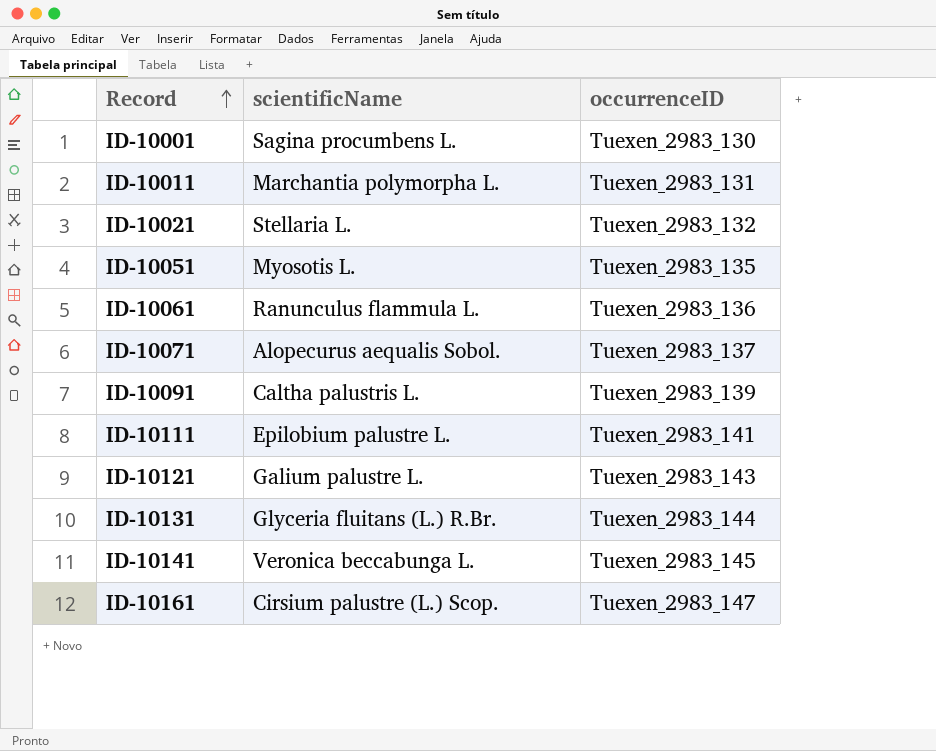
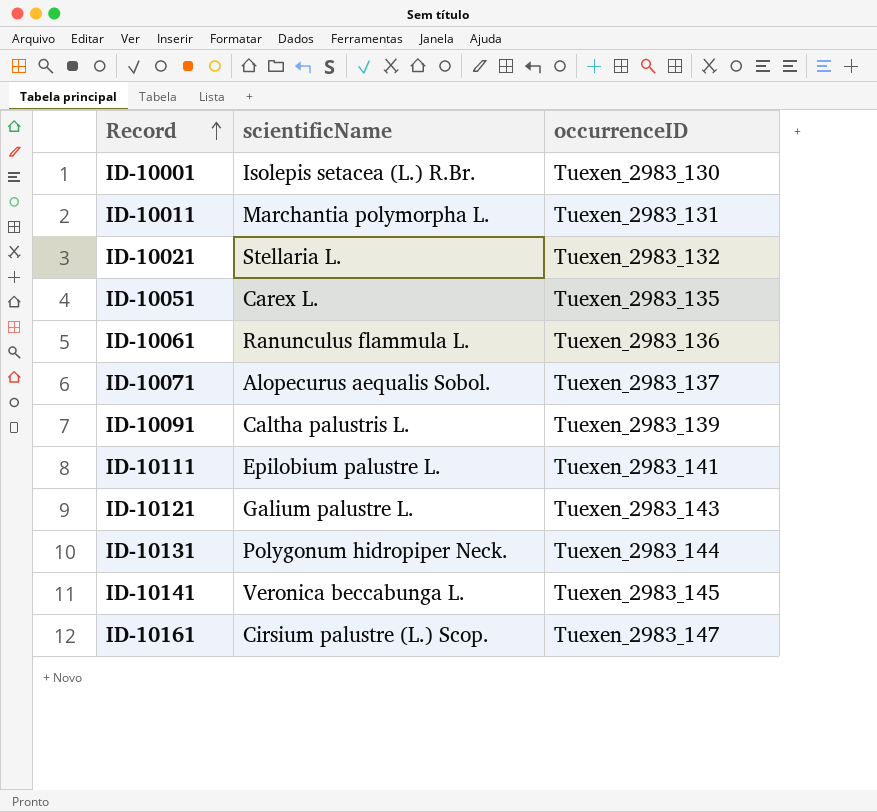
ID-10001 | scientificName: Sagina procumbens L. -> Isolepis setacea (L.) R.Br.
ID-10051 | scientificName: Myosotis L. -> Carex L.
ID-10131 | scientificName: Glyceria fluitans (L.) R.Br. -> Polygonum hidropiper Neck.

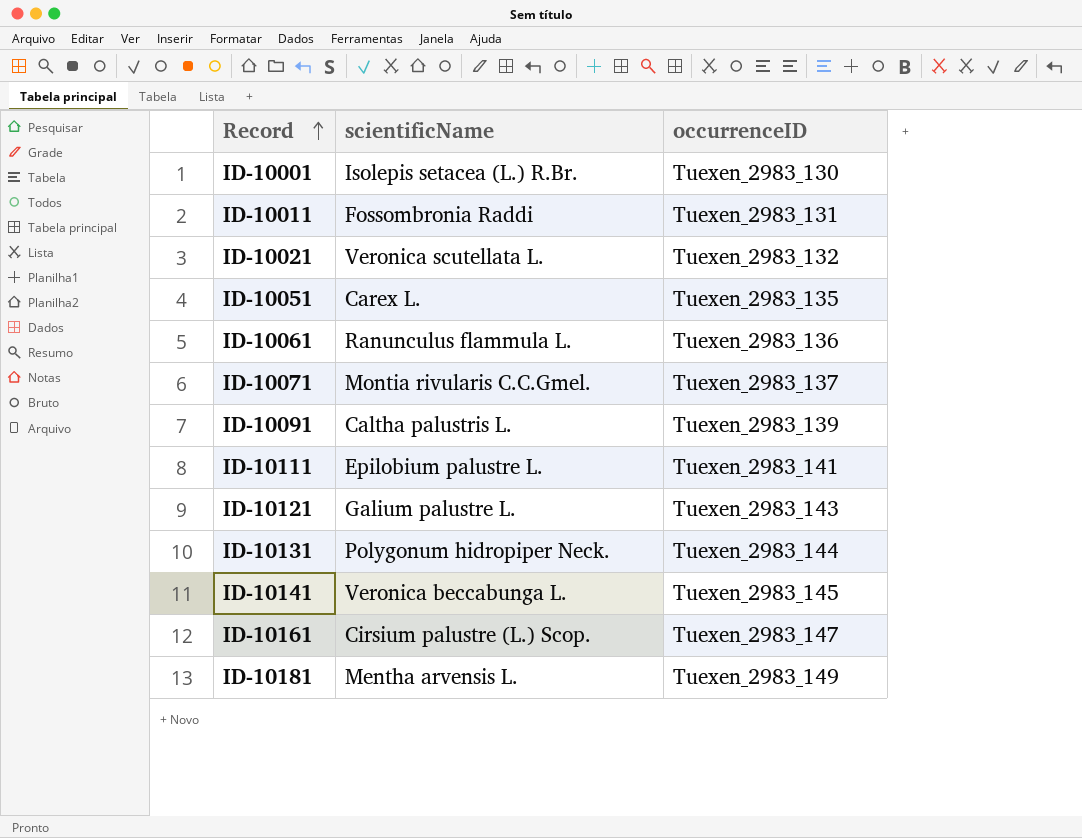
ID-10011 | scientificName: Marchantia polymorpha L. -> Fossombronia Raddi
ID-10021 | scientificName: Stellaria L. -> Veronica scutellata L.
ID-10071 | scientificName: Alopecurus aequalis Sobol. -> Montia rivularis C.C.Gmel.
row ID-10181: none -> Mentha arvensis L. | Tuexen_2983_149

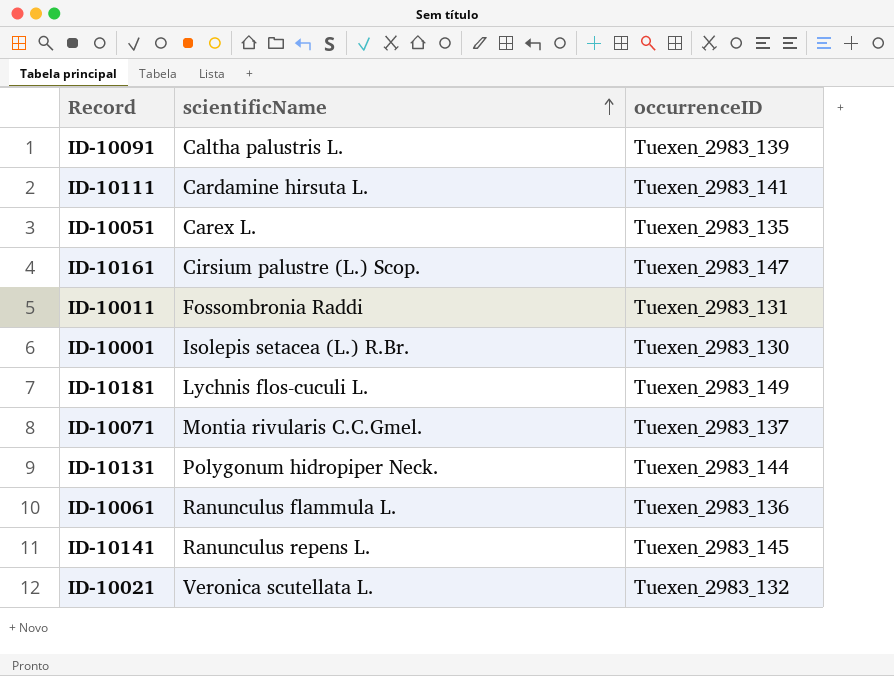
row order: Record ascending -> scientificName ascending
row ID-10121: Galium palustre L. | Tuexen_2983_143 -> none
ID-10111 | scientificName: Epilobium palustre L. -> Cardamine hirsuta L.
ID-10181 | scientificName: Mentha arvensis L. -> Lychnis flos-cuculi L.
ID-10141 | scientificName: Veronica beccabunga L. -> Ranunculus repens L.

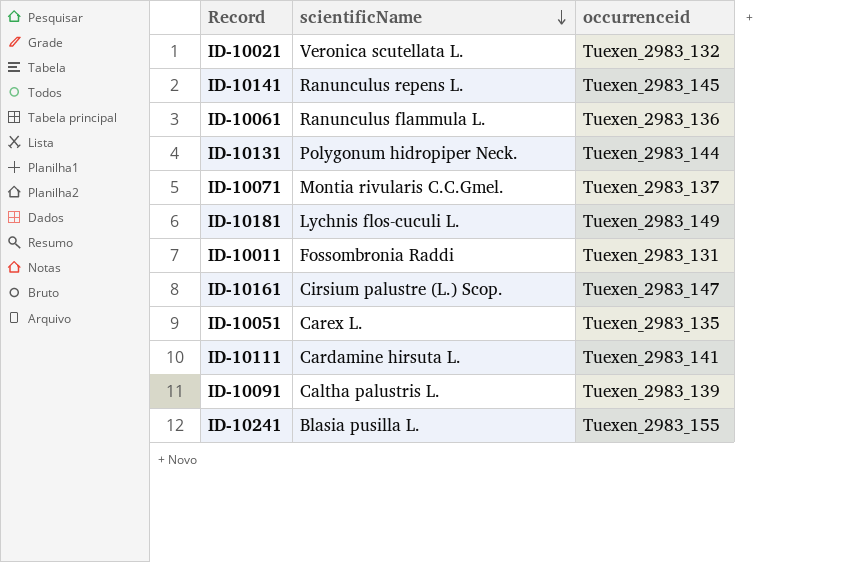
row order: scientificName ascending -> scientificName descending
column name: occurrenceID -> occurrenceid
row ID-10001: Isolepis setacea (L.) R.Br. | Tuexen_2983_130 -> none
row ID-10241: none -> Blasia pusilla L. | Tuexen_2983_155

